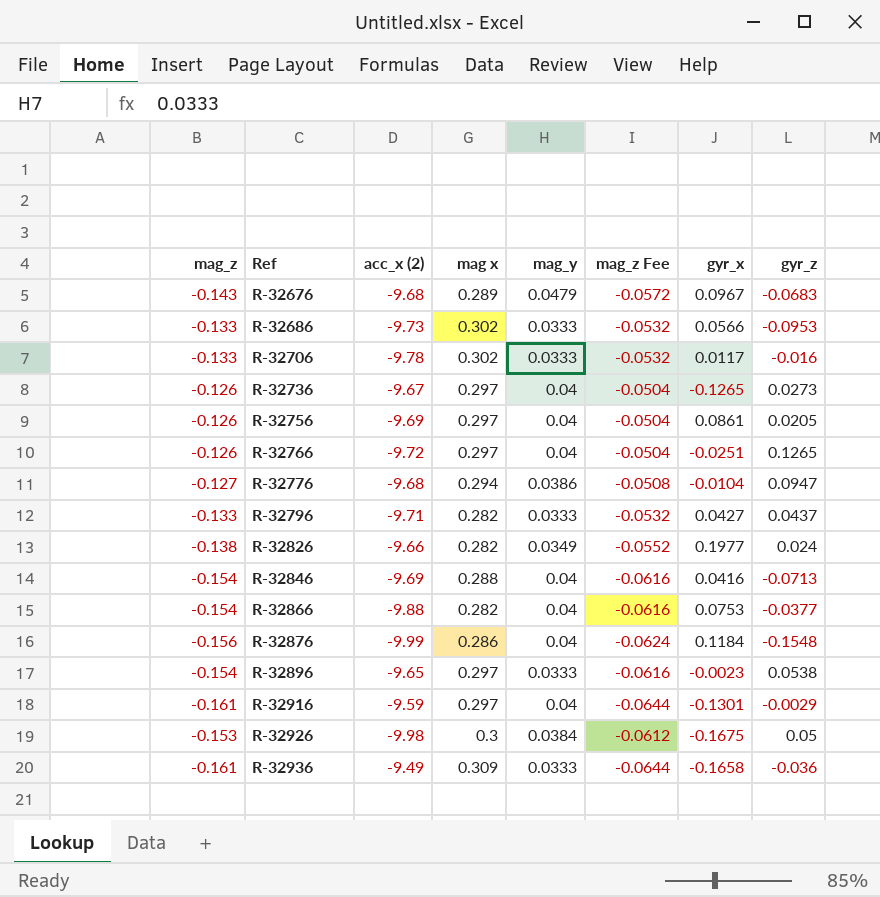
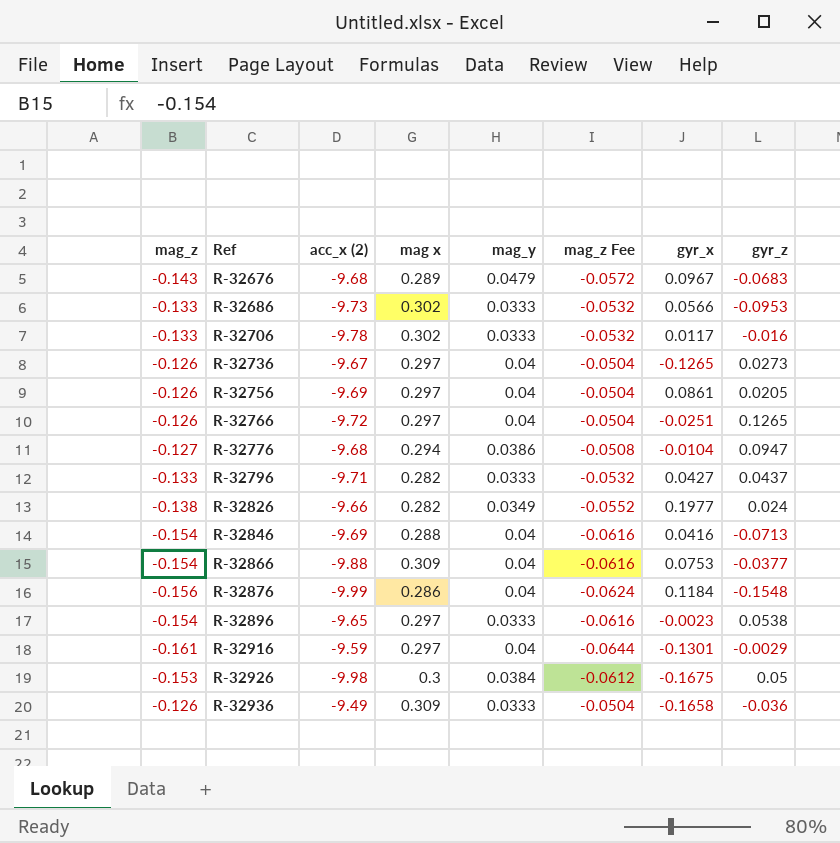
R-32866 | mag x: 0.282 -> 0.309
R-32936 | mag_z: -0.161 -> -0.126
R-32936 | mag_z Fee: -0.0644 -> -0.0504

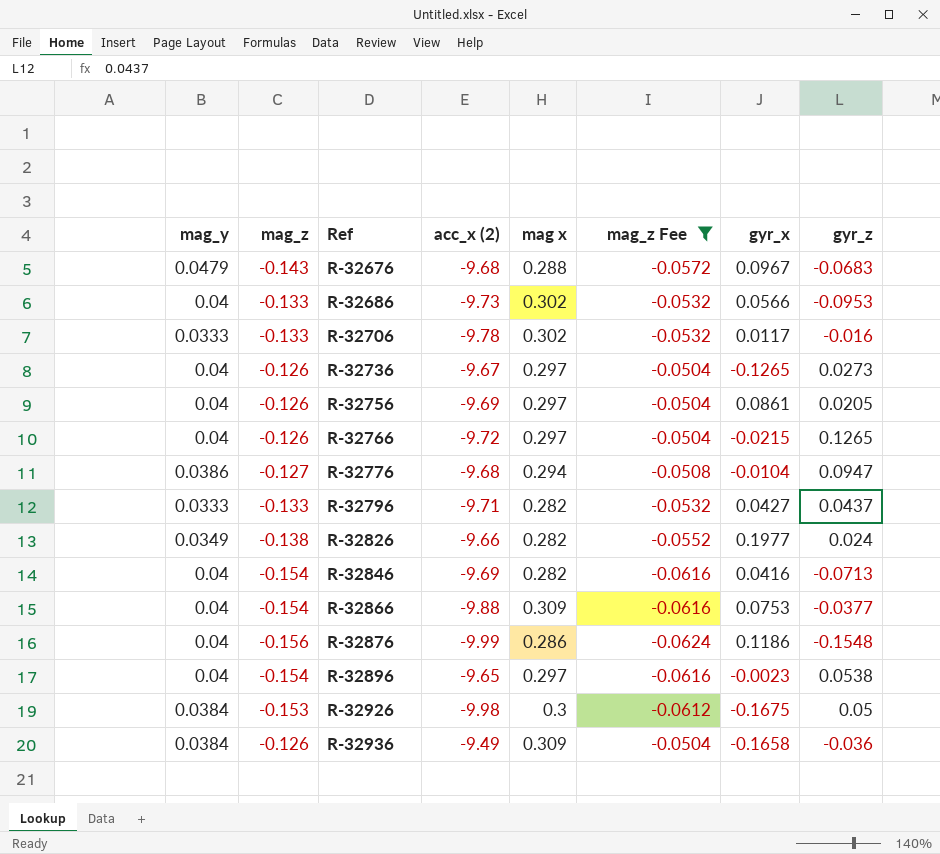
filter: none -> mag_z Fee != -0.0644
column mag_y | position: 5 -> 1
R-32676 | mag x: 0.289 -> 0.288
R-32686 | mag_y: 0.0333 -> 0.04
R-32766 | gyr_x: -0.0251 -> -0.0215
R-32846 | mag x: 0.288 -> 0.282
R-32876 | gyr_x: 0.1184 -> 0.1186
R-32896 | mag_y: 0.0333 -> 0.04
R-32936 | mag_y: 0.0333 -> 0.0384

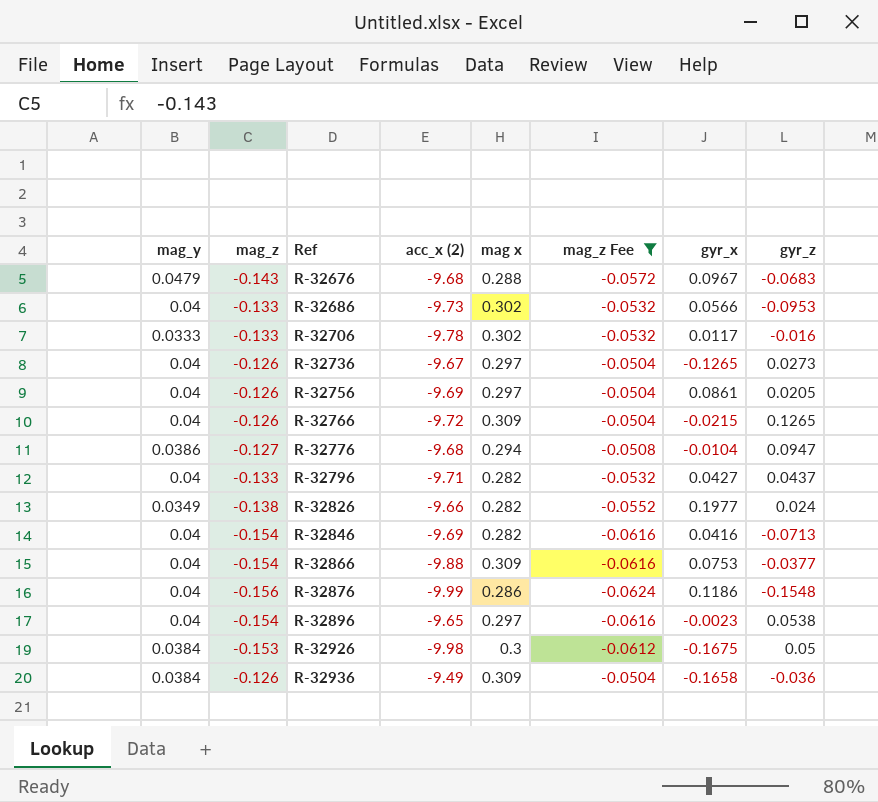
R-32766 | mag x: 0.297 -> 0.309
R-32796 | mag_y: 0.0333 -> 0.04

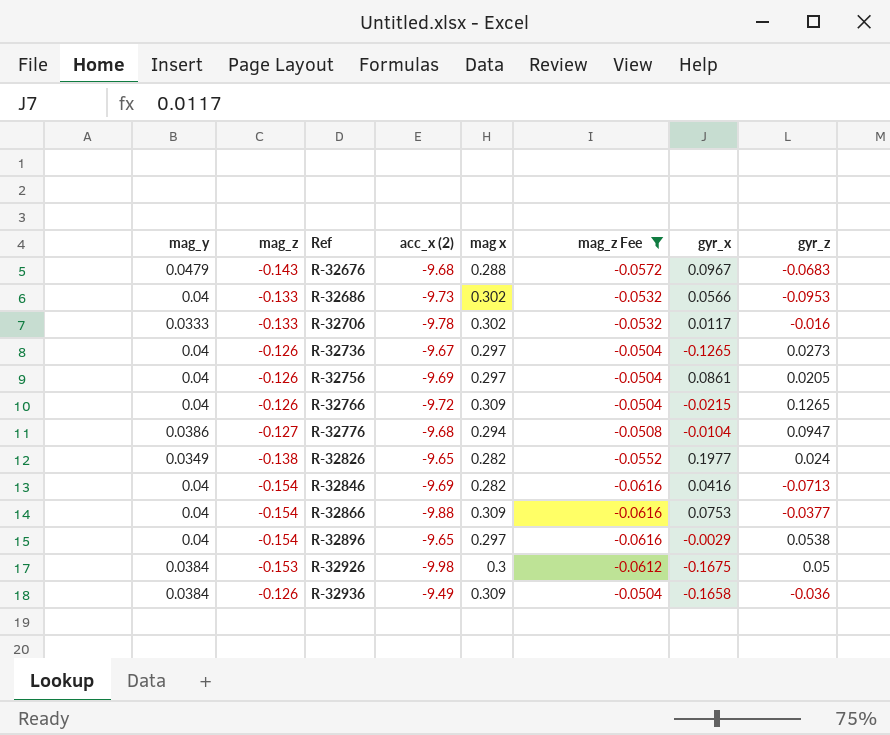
row R-32796: 0.04 | -0.133 | -9.71 | 0.282 | -0.0532 | 0.0427 | 0.0437 -> none
row R-32876: 0.04 | -0.156 | -9.99 | 0.286 | -0.0624 | 0.1186 | -0.1548 -> none
R-32826 | acc_x (2): -9.66 -> -9.65
R-32896 | gyr_x: -0.0023 -> -0.0029

